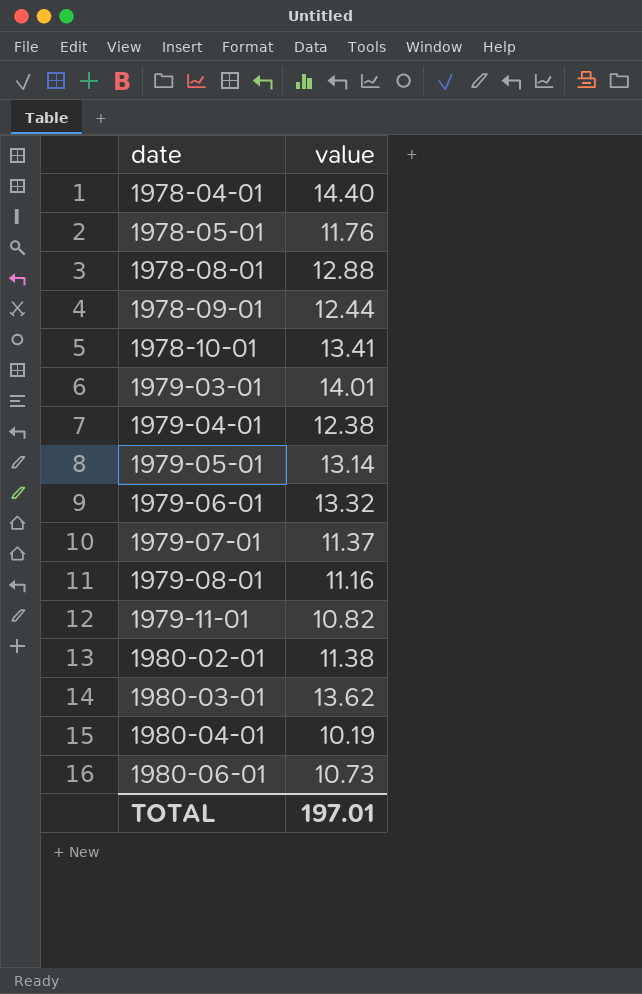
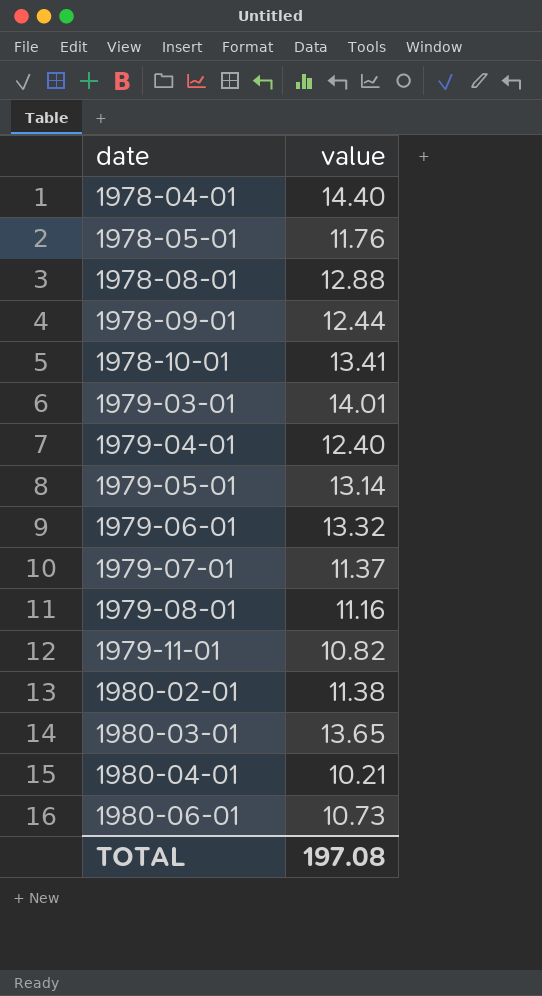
1979-04-01 | value: 12.38 -> 12.40
1980-03-01 | value: 13.62 -> 13.65
1980-04-01 | value: 10.19 -> 10.21
TOTAL | value: 197.01 -> 197.08

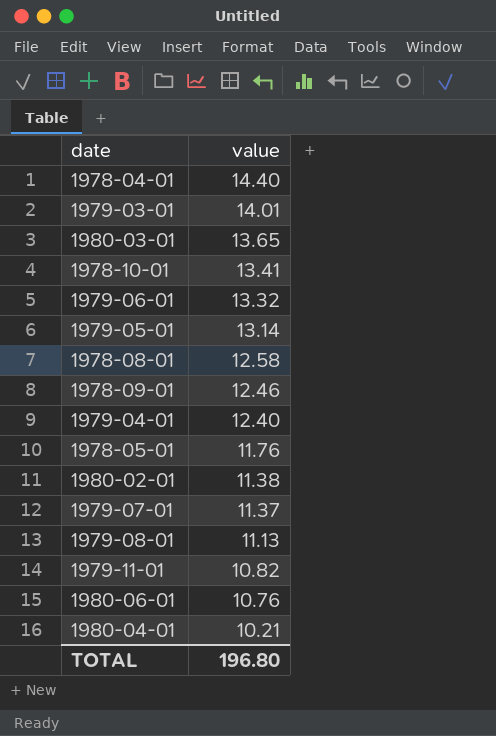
row order: date ascending -> value descending
1978-08-01 | value: 12.88 -> 12.58
1978-09-01 | value: 12.44 -> 12.46
1979-08-01 | value: 11.16 -> 11.13
1980-06-01 | value: 10.73 -> 10.76
TOTAL | value: 197.08 -> 196.80

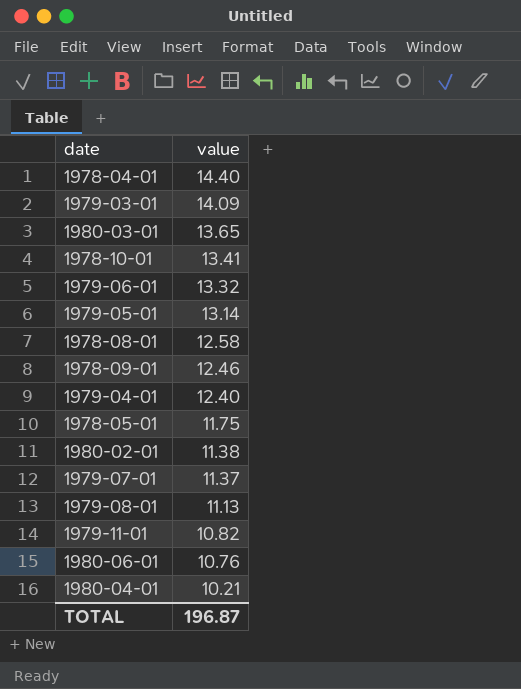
1979-03-01 | value: 14.01 -> 14.09
1978-05-01 | value: 11.76 -> 11.75
TOTAL | value: 196.80 -> 196.87

